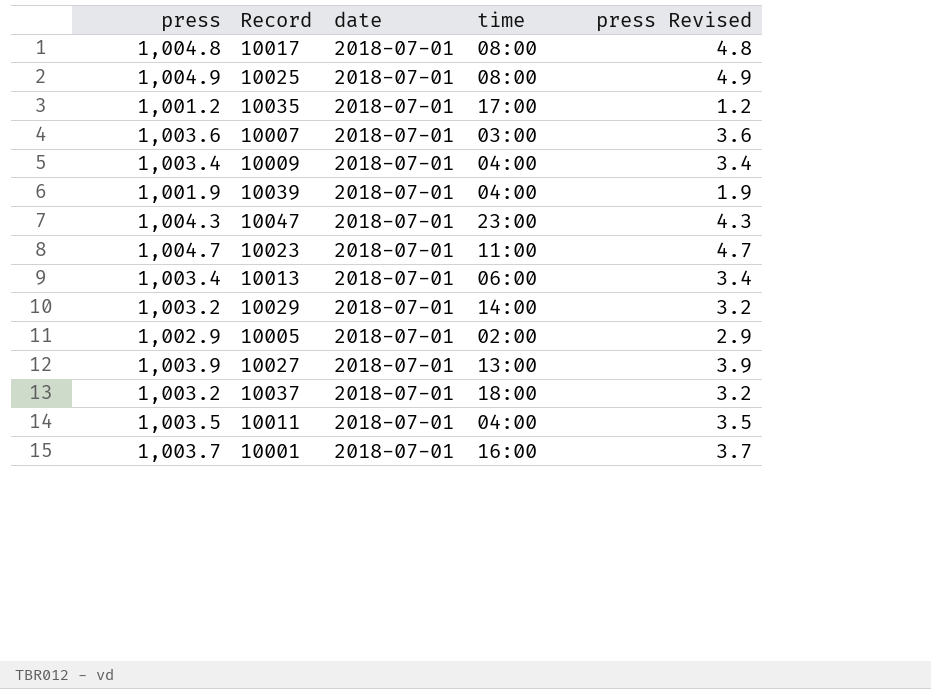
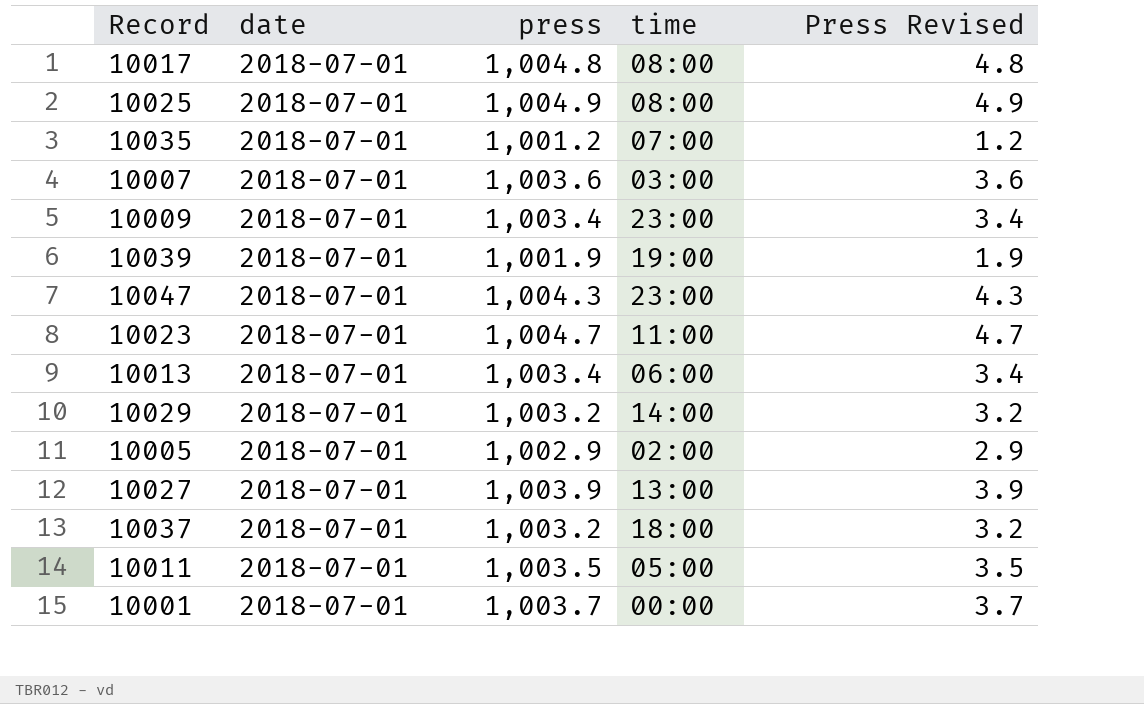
column press | position: 1 -> 3
column name: press Revised -> Press Revised
10035 | time: 17:00 -> 07:00
10009 | time: 04:00 -> 23:00
10039 | time: 04:00 -> 19:00
10011 | time: 04:00 -> 05:00
10001 | time: 16:00 -> 00:00

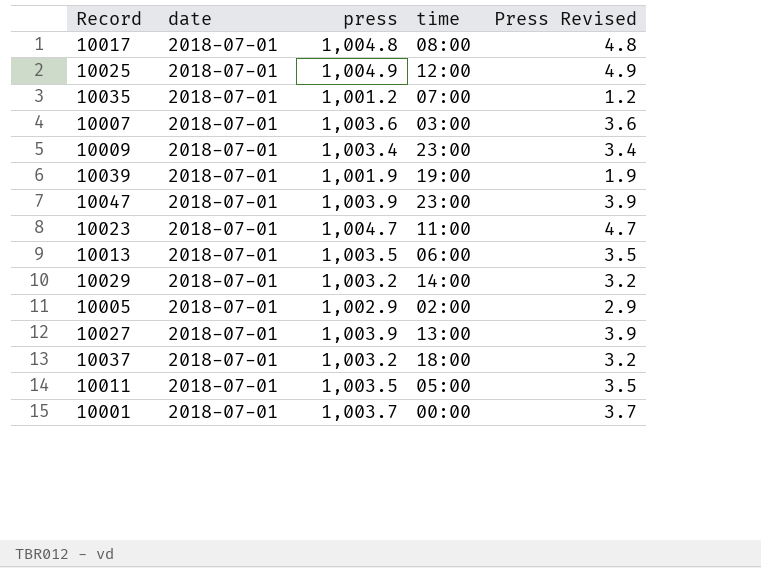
10025 | time: 08:00 -> 12:00
10047 | press: 1,004.3 -> 1,003.9
10047 | Press Revised: 4.3 -> 3.9
10013 | press: 1,003.4 -> 1,003.5
10013 | Press Revised: 3.4 -> 3.5

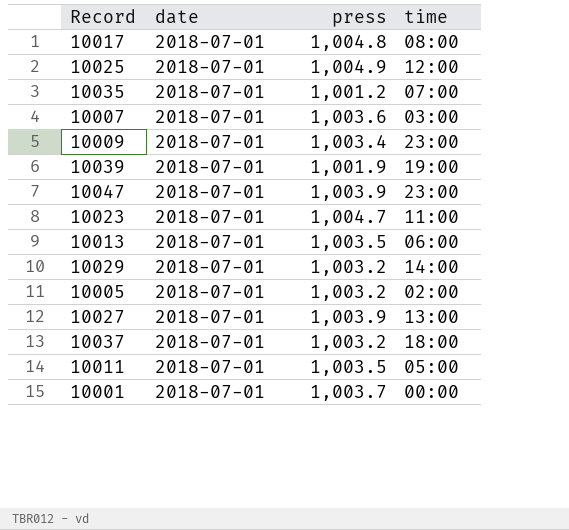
column Press Revised | formula: [press] - 1000 -> none
10005 | press: 1,002.9 -> 1,003.2

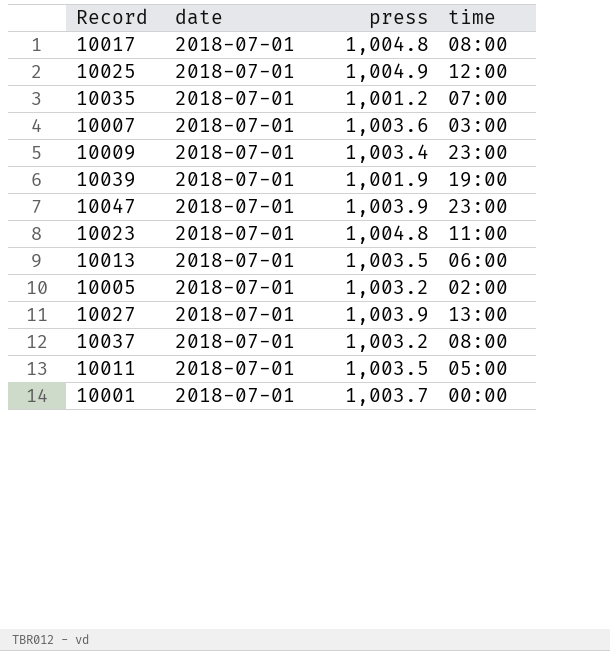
row 10029: 2018-07-01 | 1,003.2 | 14:00 -> none
10023 | press: 1,004.7 -> 1,004.8
10037 | time: 18:00 -> 08:00

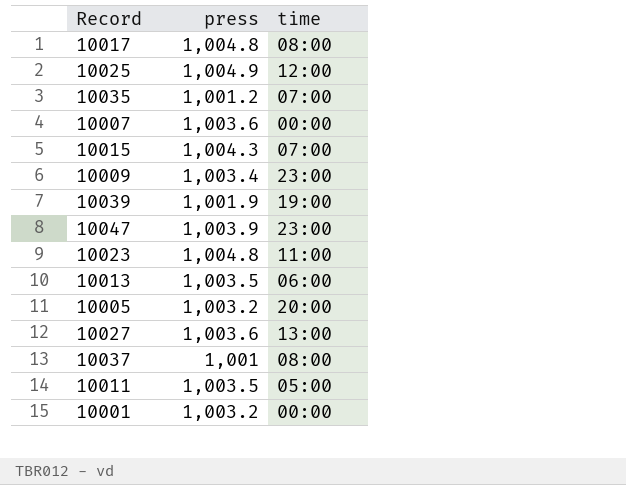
column date | position: 2 -> none
10007 | time: 03:00 -> 00:00
row 10015: none -> 1,004.3 | 07:00
10005 | time: 02:00 -> 20:00
10027 | press: 1,003.9 -> 1,003.6
10037 | press: 1,003.2 -> 1,001
10001 | press: 1,003.7 -> 1,003.2

